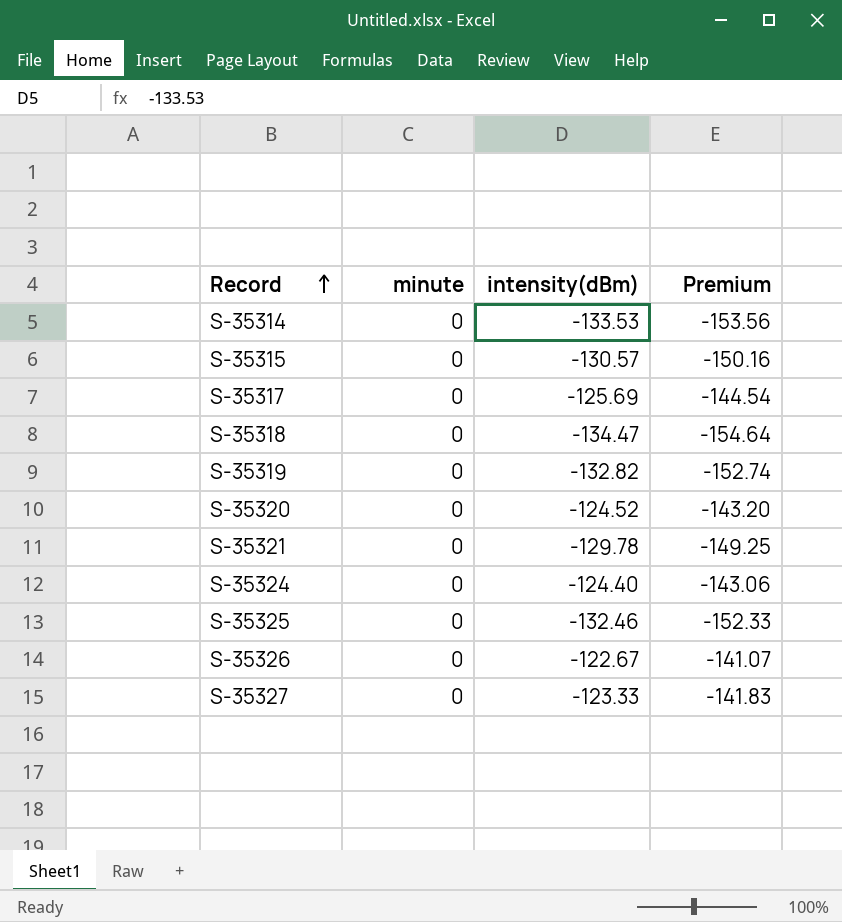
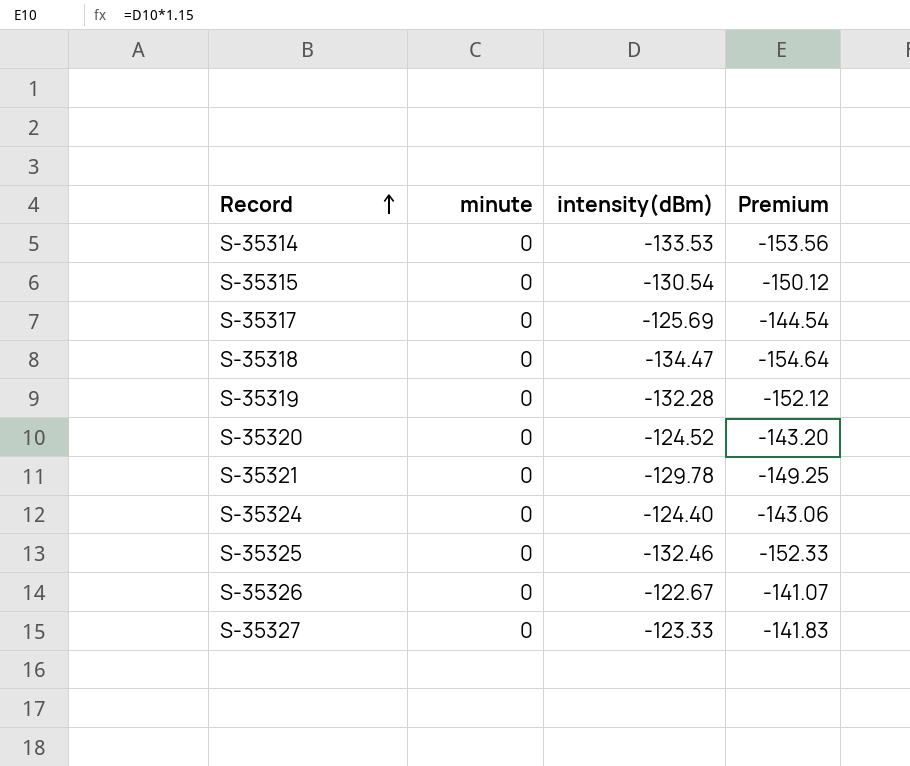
S-35315 | intensity(dBm): -130.57 -> -130.54
S-35315 | Premium: -150.16 -> -150.12
S-35319 | intensity(dBm): -132.82 -> -132.28
S-35319 | Premium: -152.74 -> -152.12

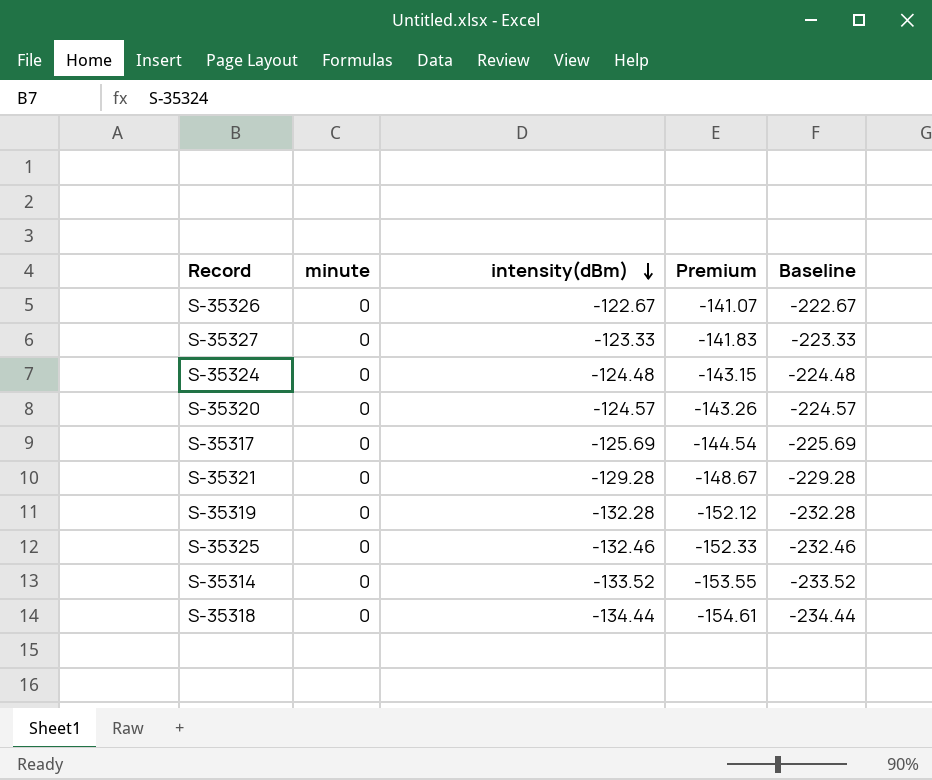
row order: Record ascending -> intensity(dBm) descending
column Baseline | formula: none -> [intensity(dBm)] - 100
row S-35315: 0 | -130.54 | -150.12 -> none
S-35324 | intensity(dBm): -124.40 -> -124.48
S-35324 | Premium: -143.06 -> -143.15
S-35320 | intensity(dBm): -124.52 -> -124.57
S-35320 | Premium: -143.20 -> -143.26
S-35321 | intensity(dBm): -129.78 -> -129.28
S-35321 | Premium: -149.25 -> -148.67
S-35314 | intensity(dBm): -133.53 -> -133.52
S-35314 | Premium: -153.56 -> -153.55
S-35318 | intensity(dBm): -134.47 -> -134.44
S-35318 | Premium: -154.64 -> -154.61

